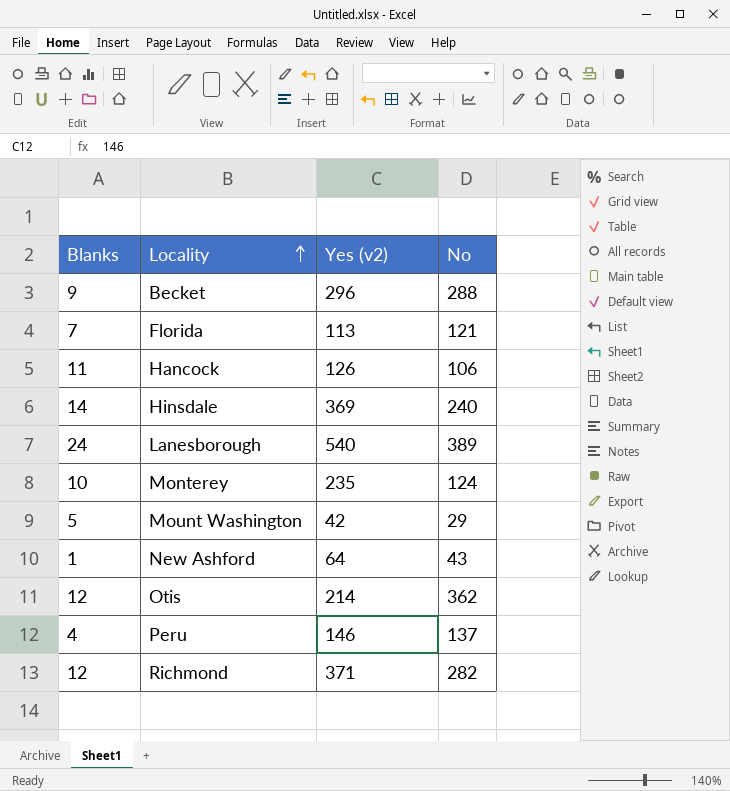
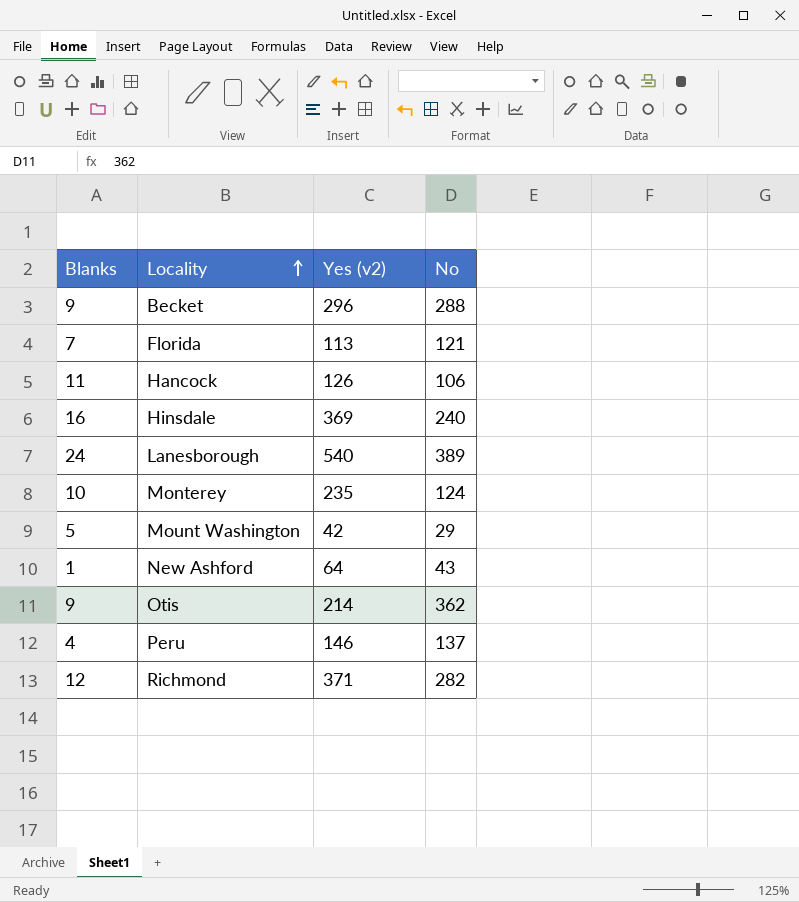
Hinsdale | Blanks: 14 -> 16
Otis | Blanks: 12 -> 9

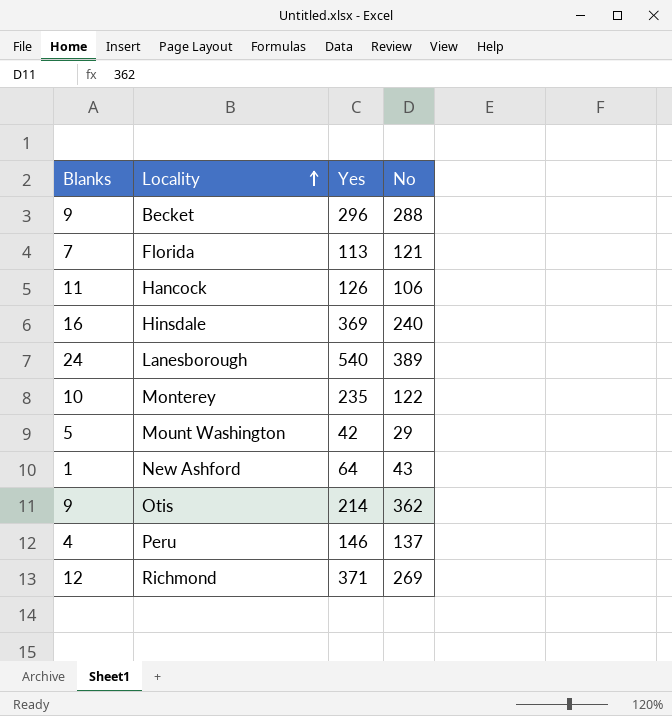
column name: Yes (v2) -> Yes
Monterey | No: 124 -> 122
Richmond | No: 282 -> 269

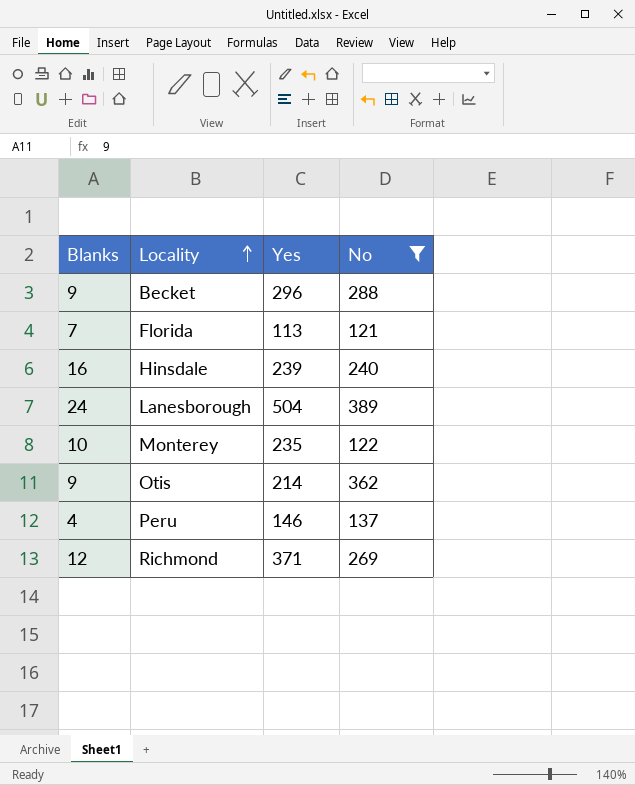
filter: none -> No >= 121
Hinsdale | Yes: 369 -> 239
Lanesborough | Yes: 540 -> 504

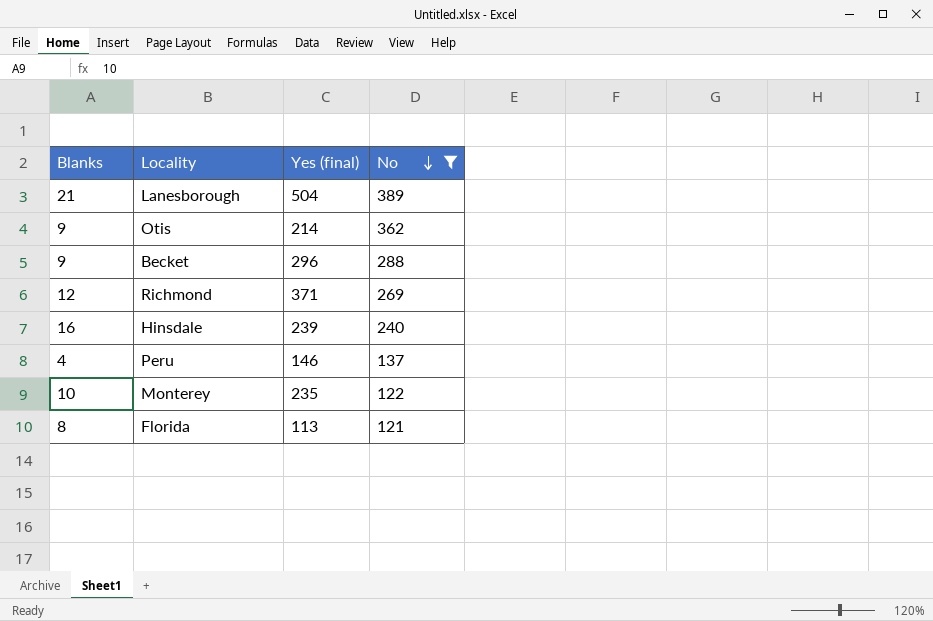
row order: Locality ascending -> No descending
column name: Yes -> Yes (final)
Lanesborough | Blanks: 24 -> 21
Florida | Blanks: 7 -> 8

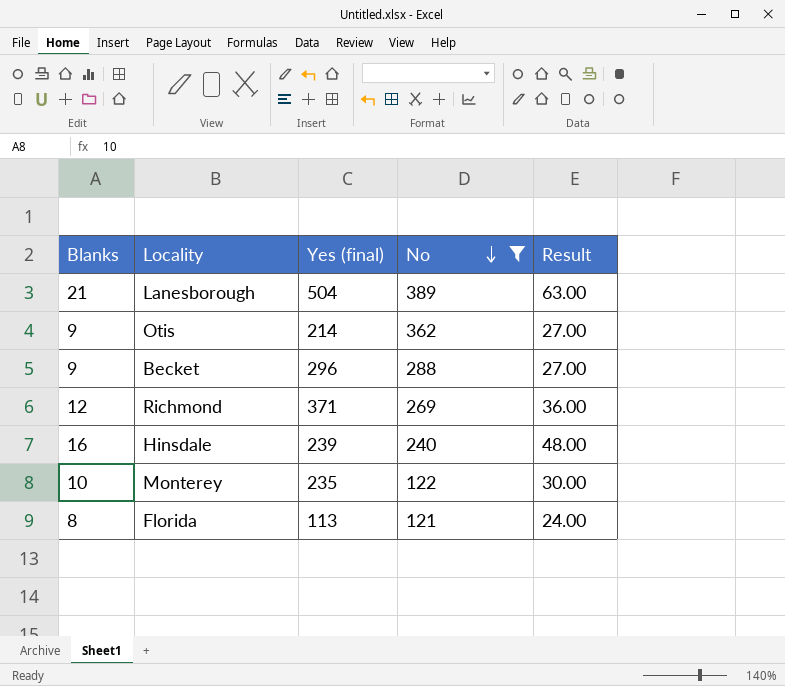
column Result | formula: none -> [Blanks] * 3
row Peru: 4 | 146 | 137 -> none

